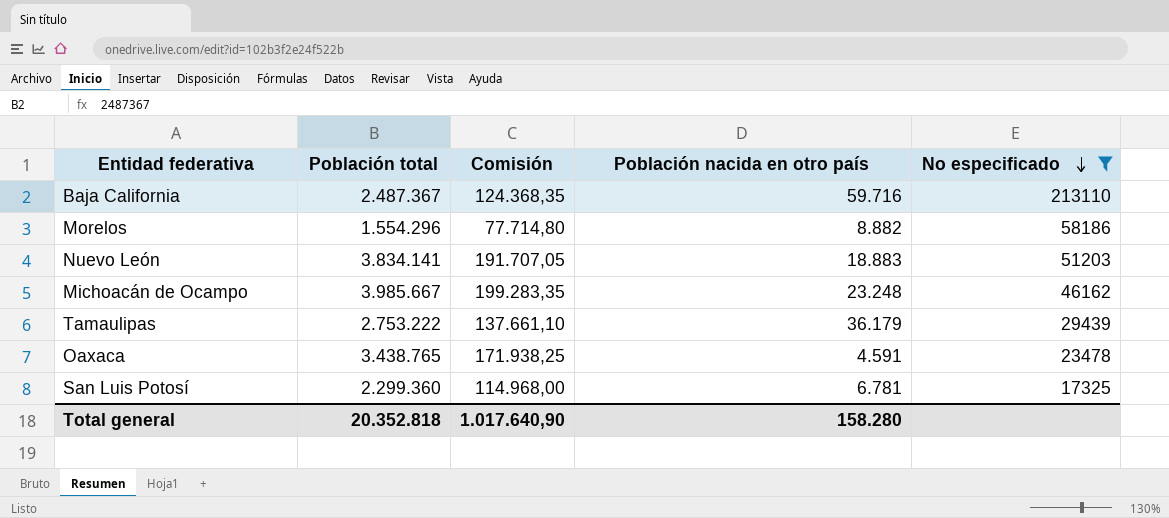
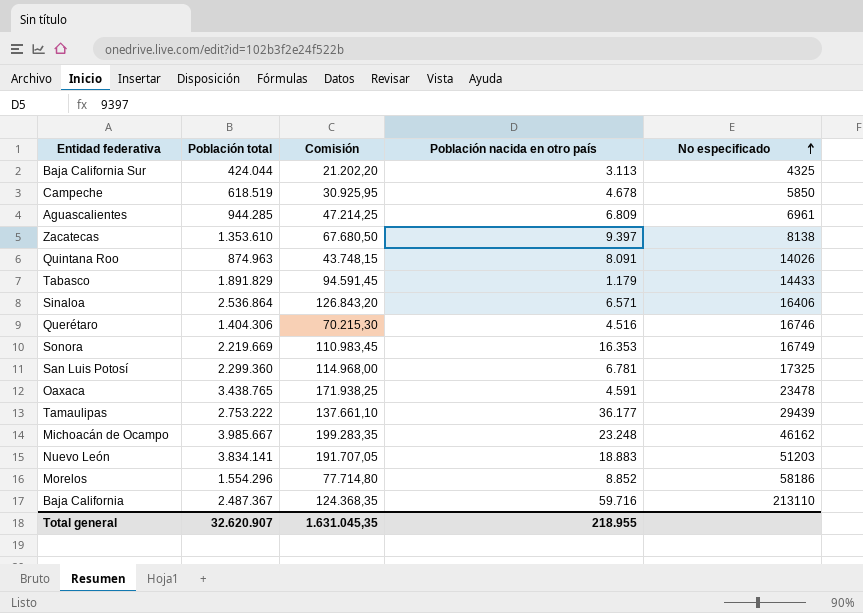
filter: No especificado >= 17325 -> none
row order: No especificado descending -> No especificado ascending
Tamaulipas | Población nacida en otro país: 36.179 -> 36.177
Morelos | Población nacida en otro país: 8.882 -> 8.852
Total general | Población total: 20.352.818 -> 32.620.907
Total general | Comisión: 1.017.640,90 -> 1.631.045,35
Total general | Población nacida en otro país: 158.280 -> 218.955

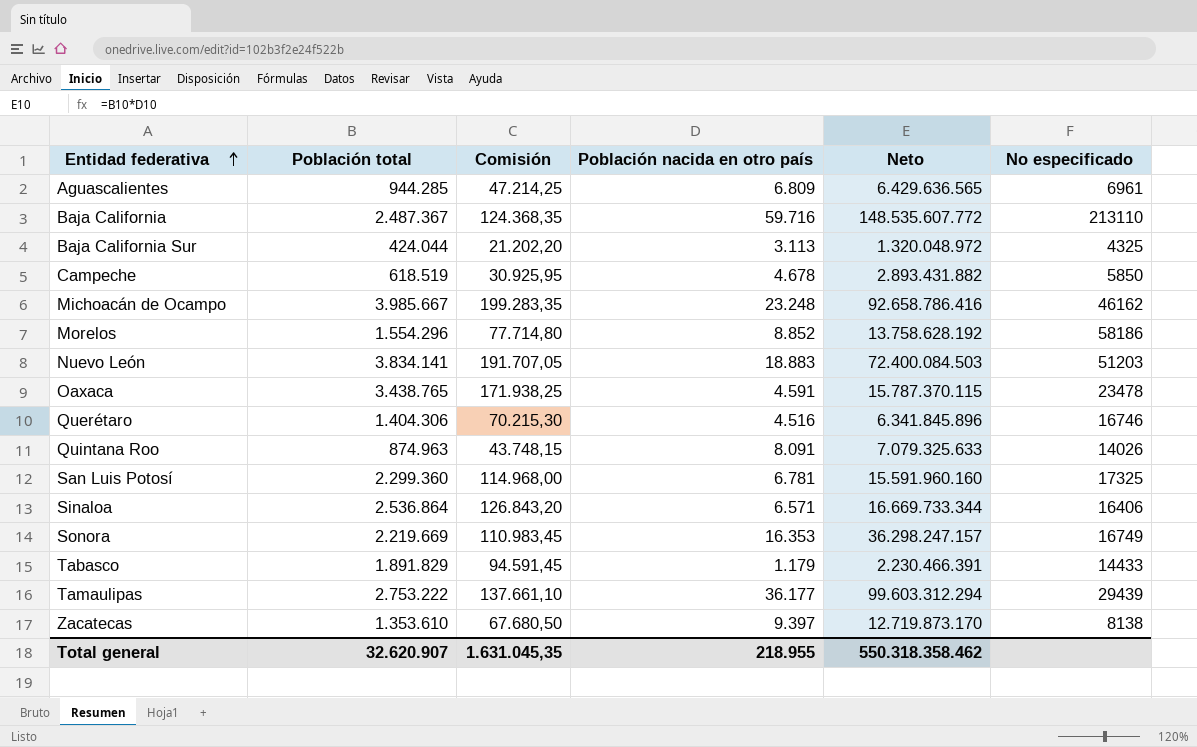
row order: No especificado ascending -> Entidad federativa ascending
column Neto | formula: none -> [Población total] * [Población nacida en otro país]

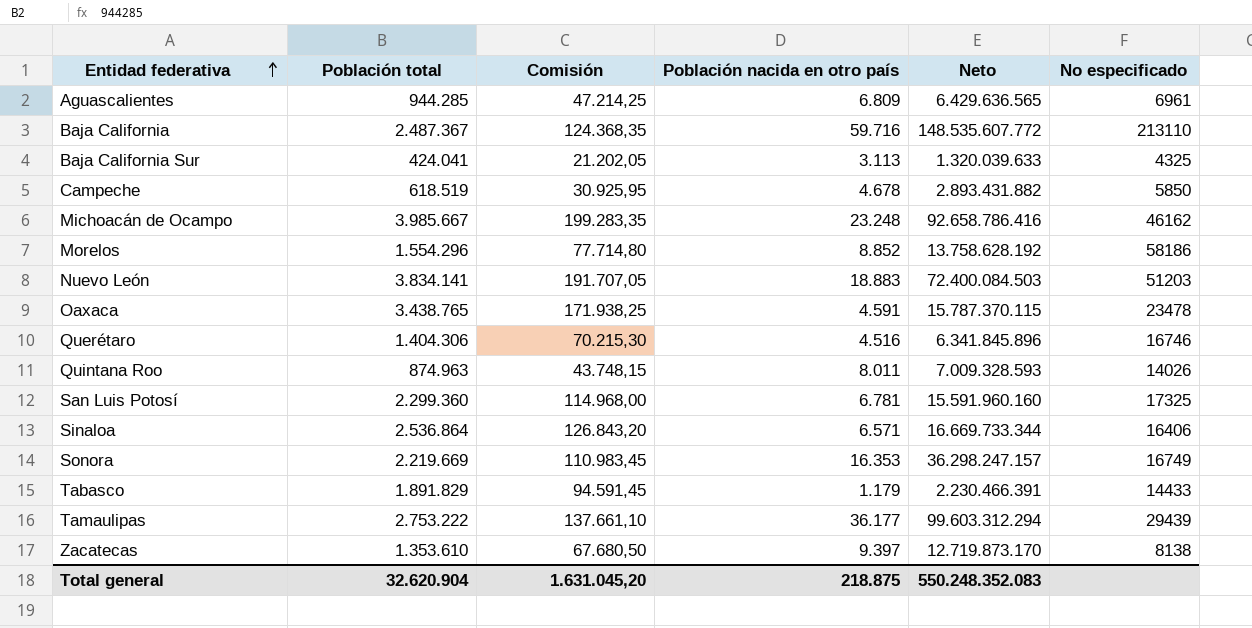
Baja California Sur | Población total: 424.044 -> 424.041
Baja California Sur | Comisión: 21.202,20 -> 21.202,05
Baja California Sur | Neto: 1.320.048.972 -> 1.320.039.633
Quintana Roo | Población nacida en otro país: 8.091 -> 8.011
Quintana Roo | Neto: 7.079.325.633 -> 7.009.328.593
Total general | Población total: 32.620.907 -> 32.620.904
Total general | Comisión: 1.631.045,35 -> 1.631.045,20
Total general | Población nacida en otro país: 218.955 -> 218.875
Total general | Neto: 550.318.358.462 -> 550.248.352.083

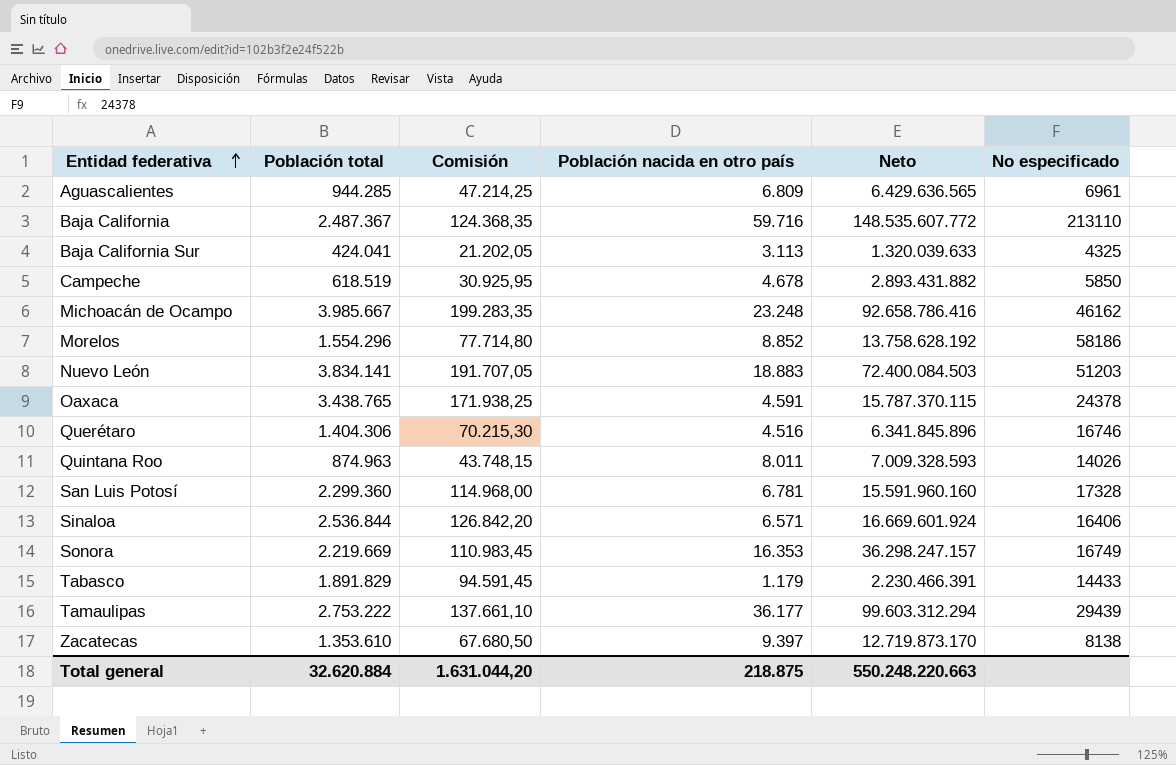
Oaxaca | No especificado: 23478 -> 24378
San Luis Potosí | No especificado: 17325 -> 17328
Sinaloa | Población total: 2.536.864 -> 2.536.844
Sinaloa | Comisión: 126.843,20 -> 126.842,20
Sinaloa | Neto: 16.669.733.344 -> 16.669.601.924
Total general | Población total: 32.620.904 -> 32.620.884
Total general | Comisión: 1.631.045,20 -> 1.631.044,20
Total general | Neto: 550.248.352.083 -> 550.248.220.663

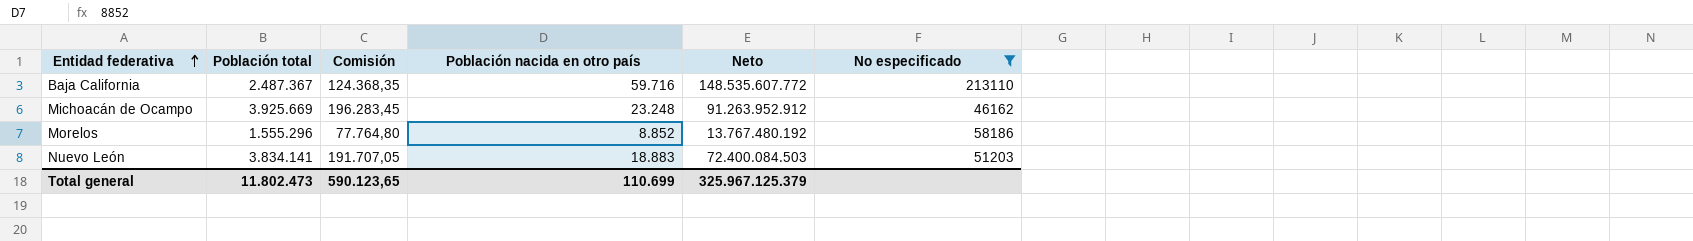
filter: none -> No especificado >= 46162
Michoacán de Ocampo | Población total: 3.985.667 -> 3.925.669
Michoacán de Ocampo | Comisión: 199.283,35 -> 196.283,45
Michoacán de Ocampo | Neto: 92.658.786.416 -> 91.263.952.912
Morelos | Población total: 1.554.296 -> 1.555.296
Morelos | Comisión: 77.714,80 -> 77.764,80
Morelos | Neto: 13.758.628.192 -> 13.767.480.192
Total general | Población total: 32.620.884 -> 11.802.473
Total general | Comisión: 1.631.044,20 -> 590.123,65
Total general | Población nacida en otro país: 218.875 -> 110.699
Total general | Neto: 550.248.220.663 -> 325.967.125.379

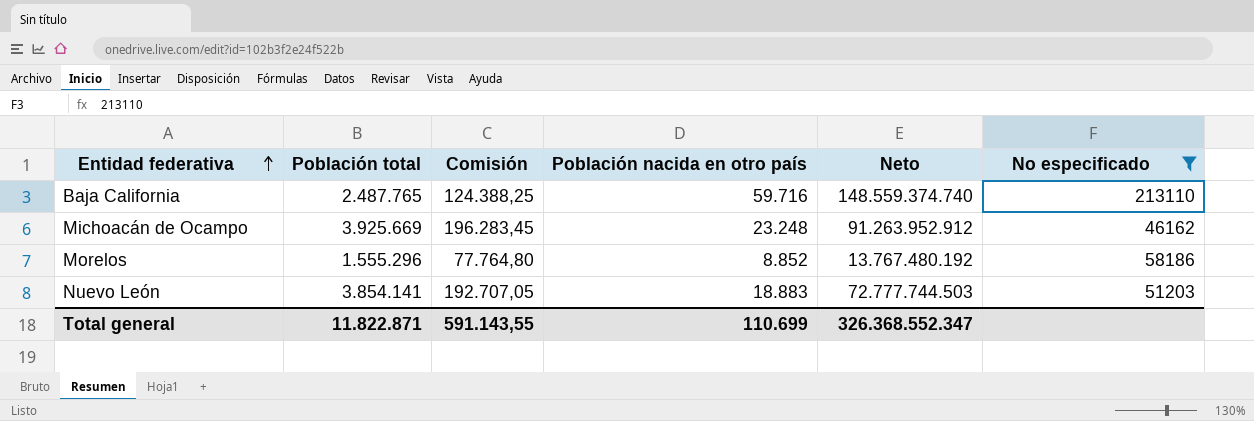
Baja California | Población total: 2.487.367 -> 2.487.765
Baja California | Comisión: 124.368,35 -> 124.388,25
Baja California | Neto: 148.535.607.772 -> 148.559.374.740
Nuevo León | Población total: 3.834.141 -> 3.854.141
Nuevo León | Comisión: 191.707,05 -> 192.707,05
Nuevo León | Neto: 72.400.084.503 -> 72.777.744.503
Total general | Población total: 11.802.473 -> 11.822.871
Total general | Comisión: 590.123,65 -> 591.143,55
Total general | Neto: 325.967.125.379 -> 326.368.552.347

